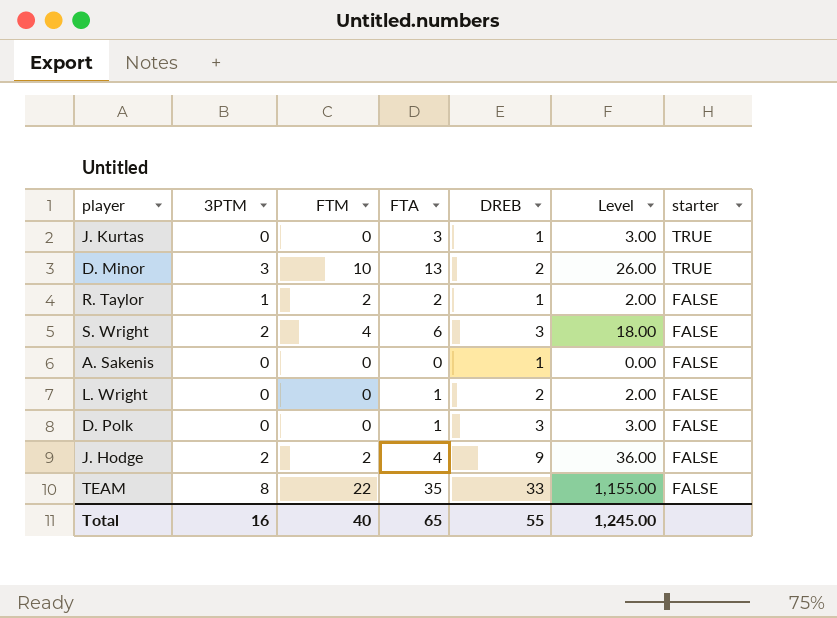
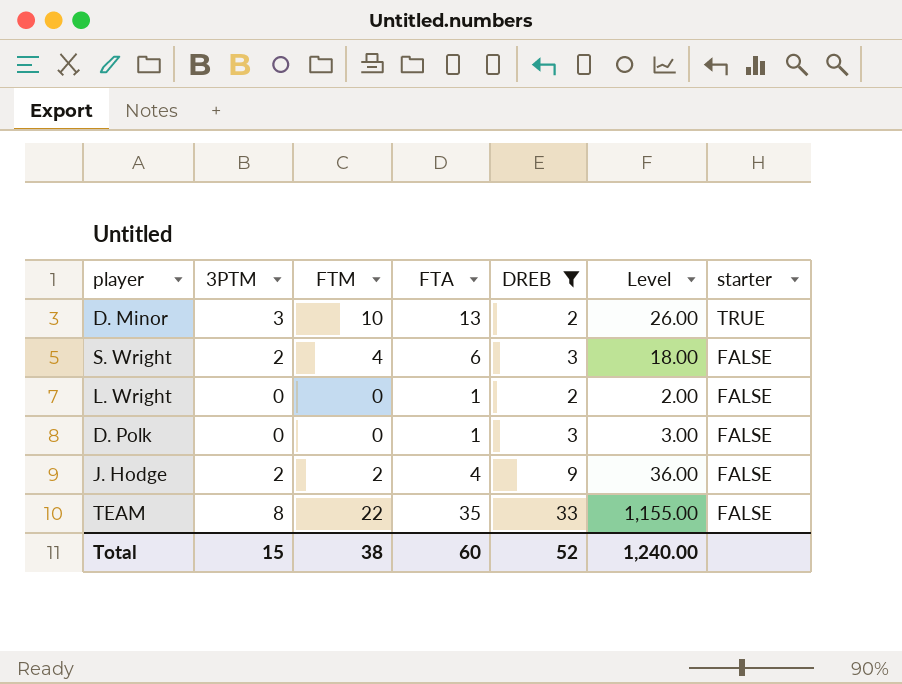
filter: none -> DREB != 1
Total | 3PTM: 16 -> 15
Total | FTM: 40 -> 38
Total | FTA: 65 -> 60
Total | DREB: 55 -> 52
Total | Level: 1,245.00 -> 1,240.00

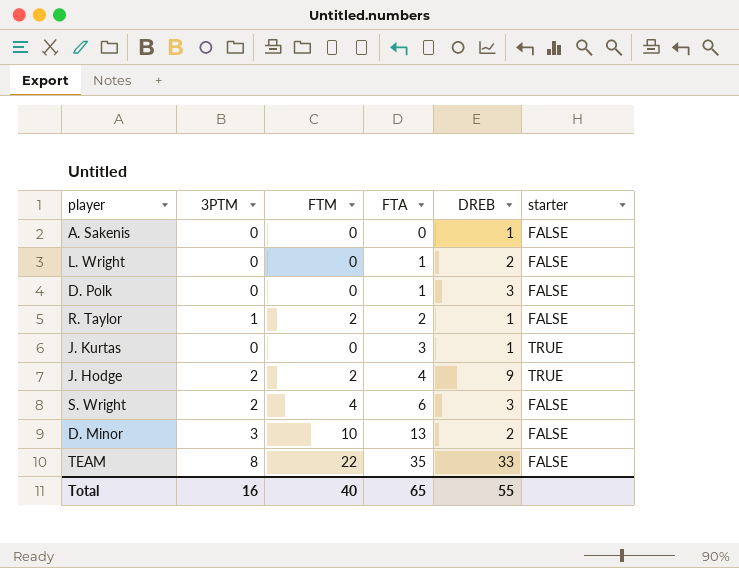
filter: DREB != 1 -> none
row order: starter descending -> FTA ascending
column Level | formula: [FTA] * [DREB] -> none
J. Hodge | starter: FALSE -> TRUE
D. Minor | starter: TRUE -> FALSE
Total | 3PTM: 15 -> 16
Total | FTM: 38 -> 40
Total | FTA: 60 -> 65
Total | DREB: 52 -> 55

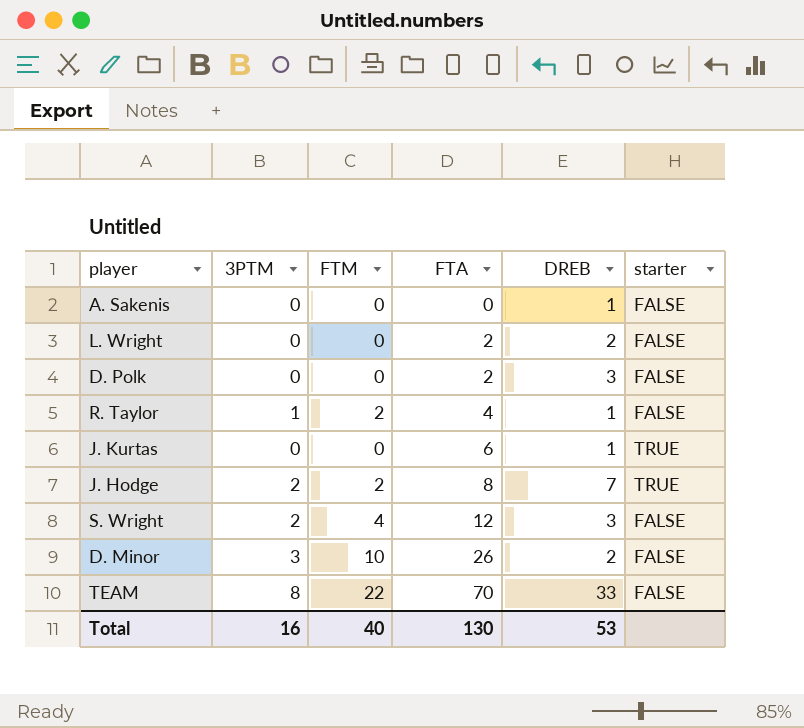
L. Wright | FTA: 1 -> 2
D. Polk | FTA: 1 -> 2
R. Taylor | FTA: 2 -> 4
J. Kurtas | FTA: 3 -> 6
J. Hodge | FTA: 4 -> 8
J. Hodge | DREB: 9 -> 7
S. Wright | FTA: 6 -> 12
D. Minor | FTA: 13 -> 26
TEAM | FTA: 35 -> 70
Total | FTA: 65 -> 130
Total | DREB: 55 -> 53

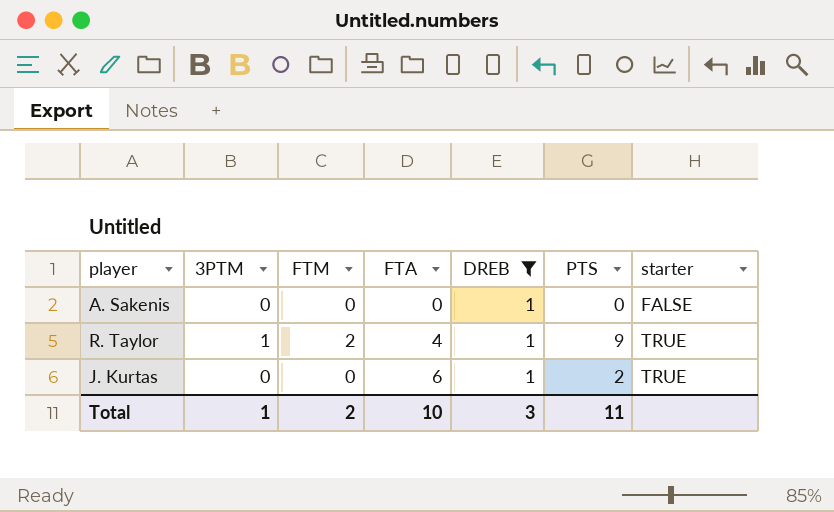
filter: none -> DREB = 1
column PTS | position: none -> 6
R. Taylor | starter: FALSE -> TRUE
Total | 3PTM: 16 -> 1
Total | FTM: 40 -> 2
Total | FTA: 130 -> 10
Total | DREB: 53 -> 3

